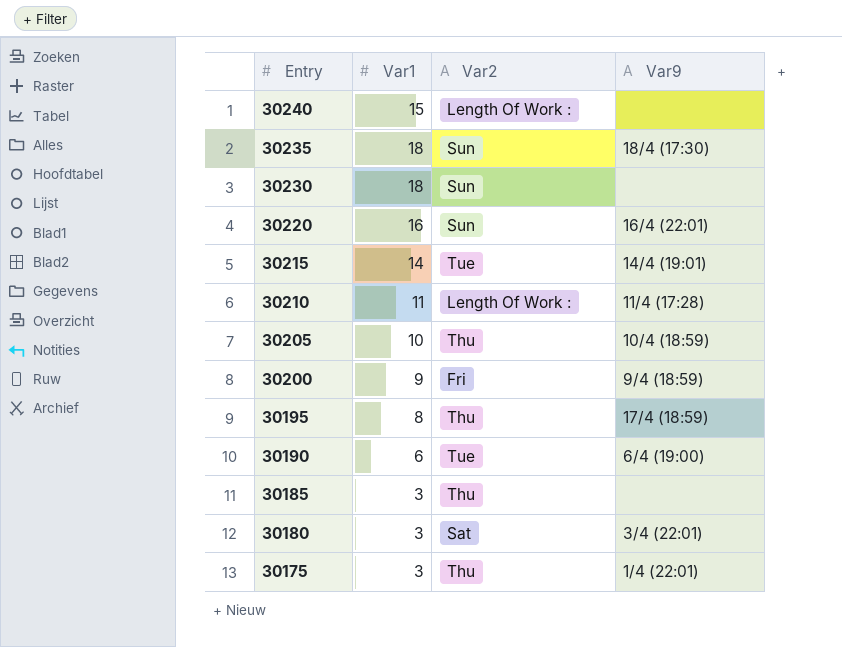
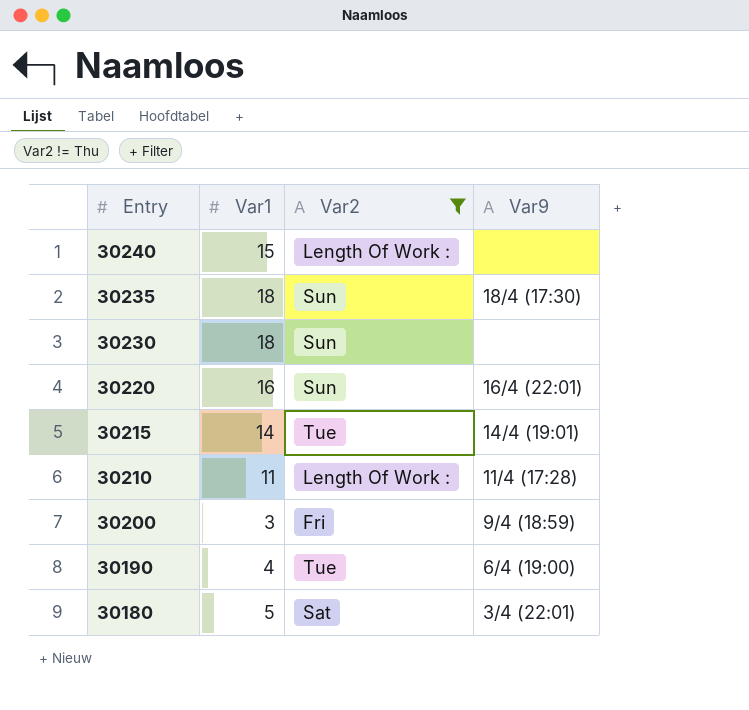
filter: none -> Var2 != Thu
30200 | Var1: 9 -> 3
30190 | Var1: 6 -> 4
30180 | Var1: 3 -> 5

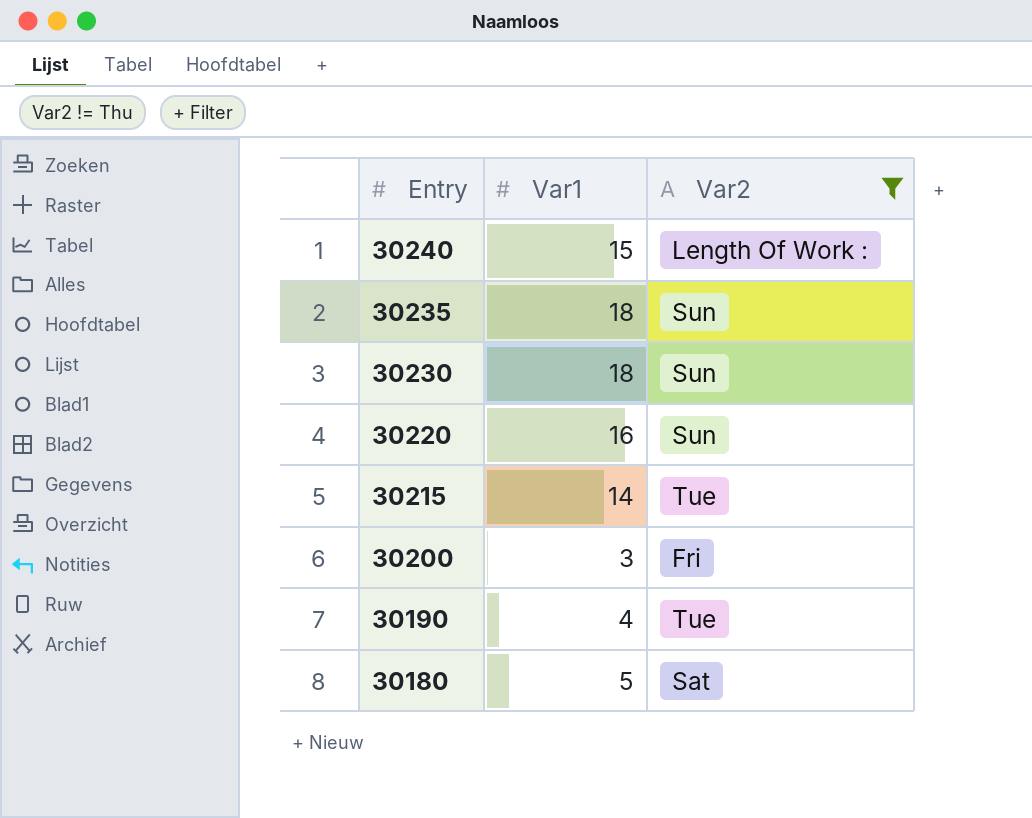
column Var9 | position: 4 -> none
row 30210: 11 | Length Of Work : | 11/4 (17:28) -> none

